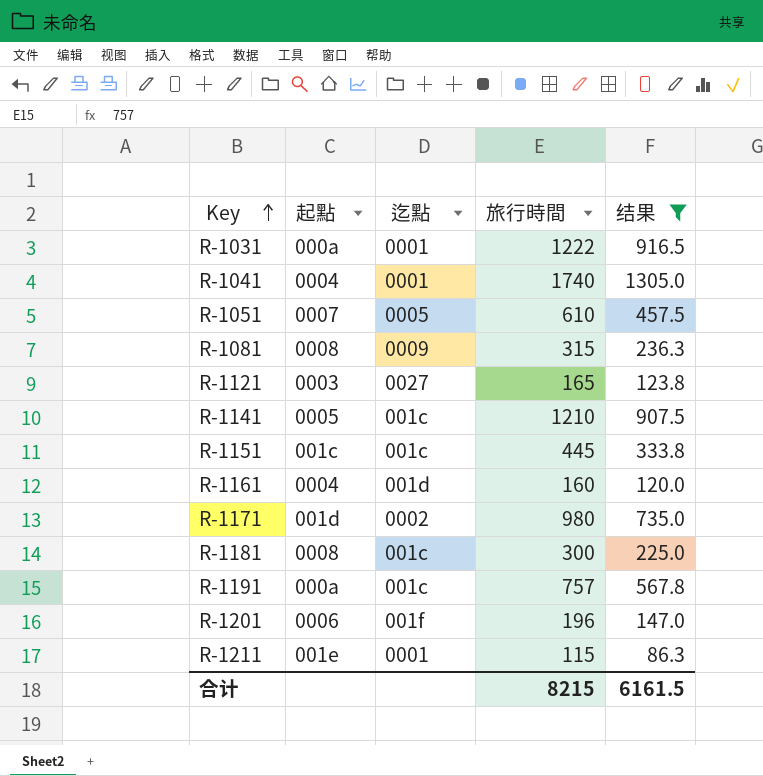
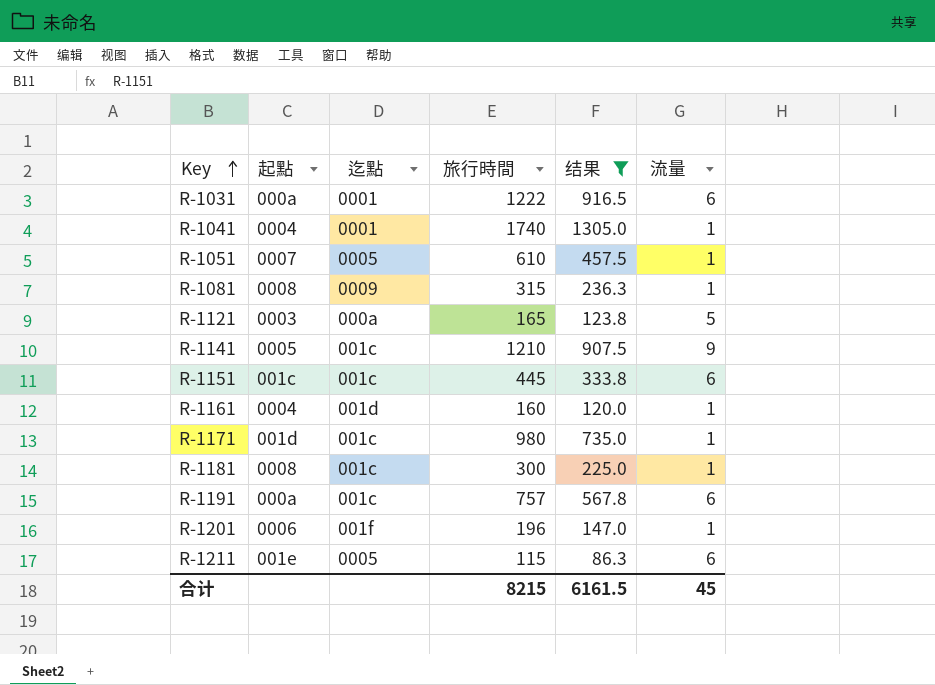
column 流量 | position: none -> 6
R-1121 | 迄點: 0027 -> 000a
R-1171 | 迄點: 0002 -> 001c
R-1211 | 迄點: 0001 -> 0005

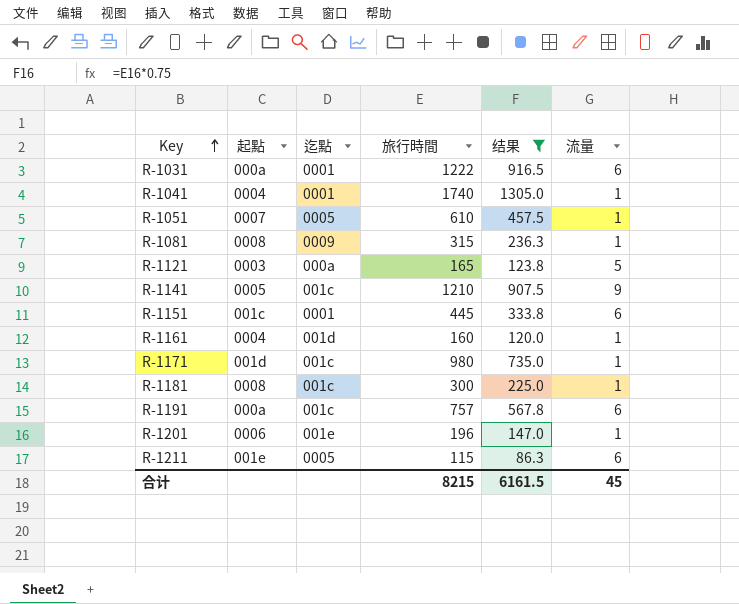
R-1151 | 迄點: 001c -> 0001
R-1201 | 迄點: 001f -> 001e

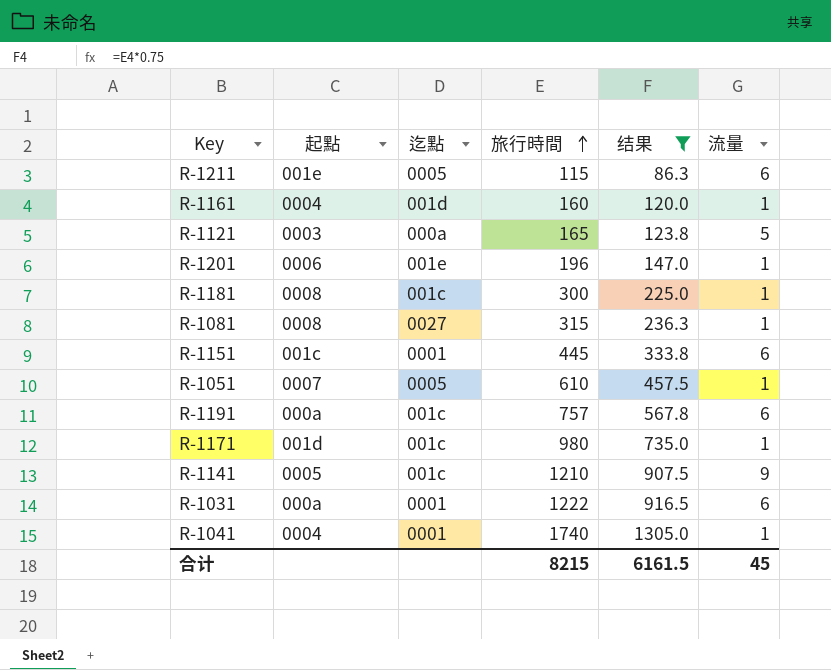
row order: Key ascending -> 旅行時間 ascending
R-1081 | 迄點: 0009 -> 0027

